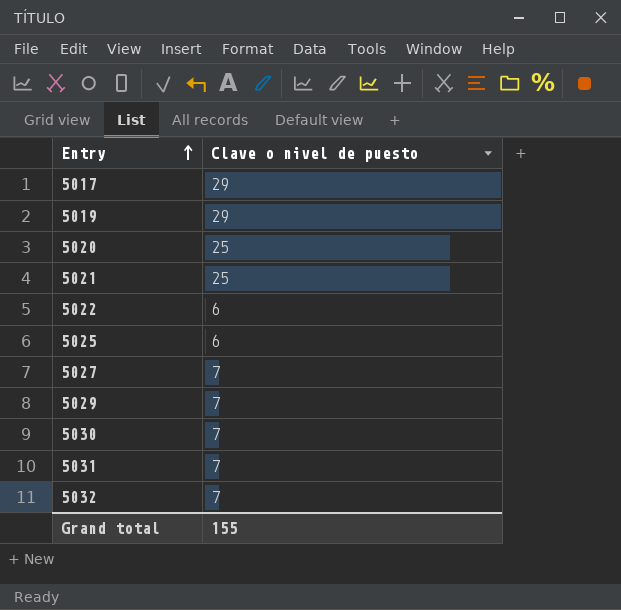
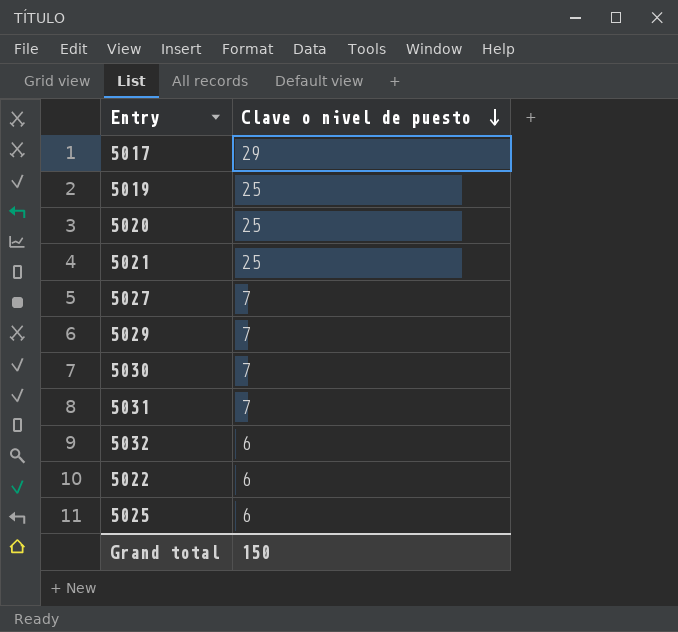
row order: Entry ascending -> Clave o nivel de puesto descending
5019 | Clave o nivel de puesto: 29 -> 25
5032 | Clave o nivel de puesto: 7 -> 6
Grand total | Clave o nivel de puesto: 155 -> 150

